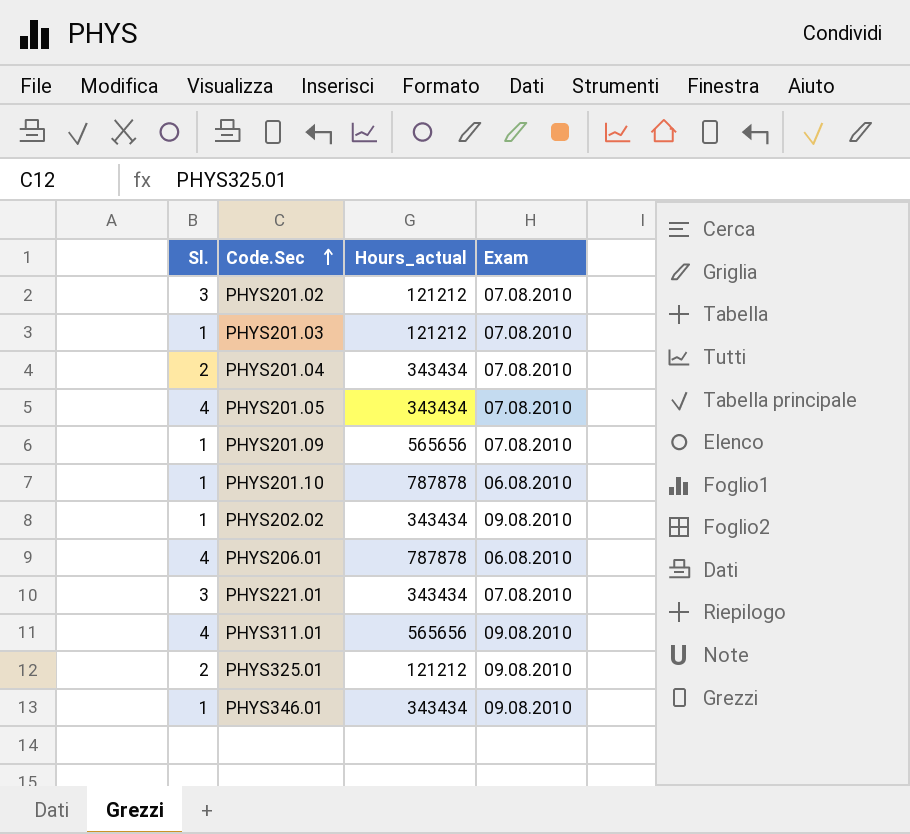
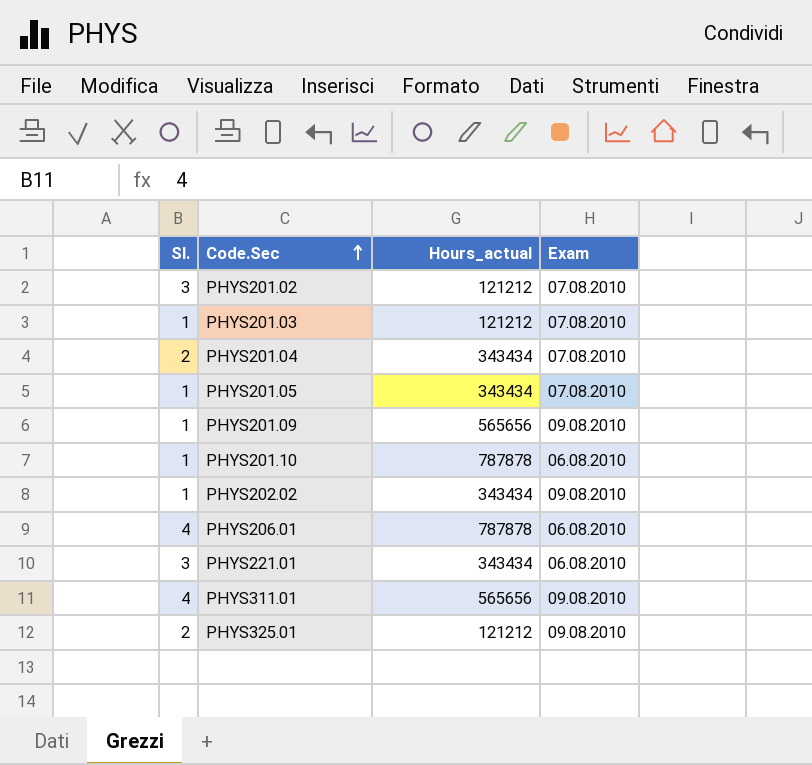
row PHYS346.01: 1 | 343434 | 09.08.2010 -> none
PHYS201.05 | Sl.: 4 -> 1
PHYS201.09 | Exam: 07.08.2010 -> 09.08.2010
PHYS221.01 | Exam: 07.08.2010 -> 06.08.2010

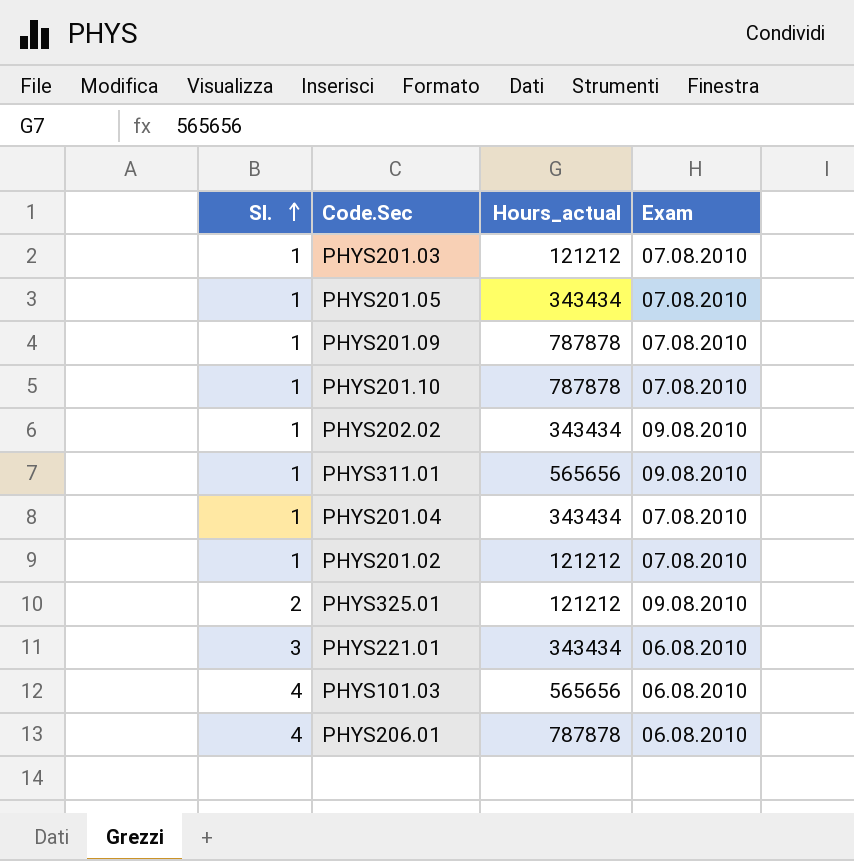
row order: Code.Sec ascending -> Sl. ascending
PHYS201.09 | Hours_actual: 565656 -> 787878
PHYS201.09 | Exam: 09.08.2010 -> 07.08.2010
PHYS201.10 | Exam: 06.08.2010 -> 07.08.2010
PHYS311.01 | Sl.: 4 -> 1
PHYS201.04 | Sl.: 2 -> 1
PHYS201.02 | Sl.: 3 -> 1
row PHYS101.03: none -> 4 | 565656 | 06.08.2010

